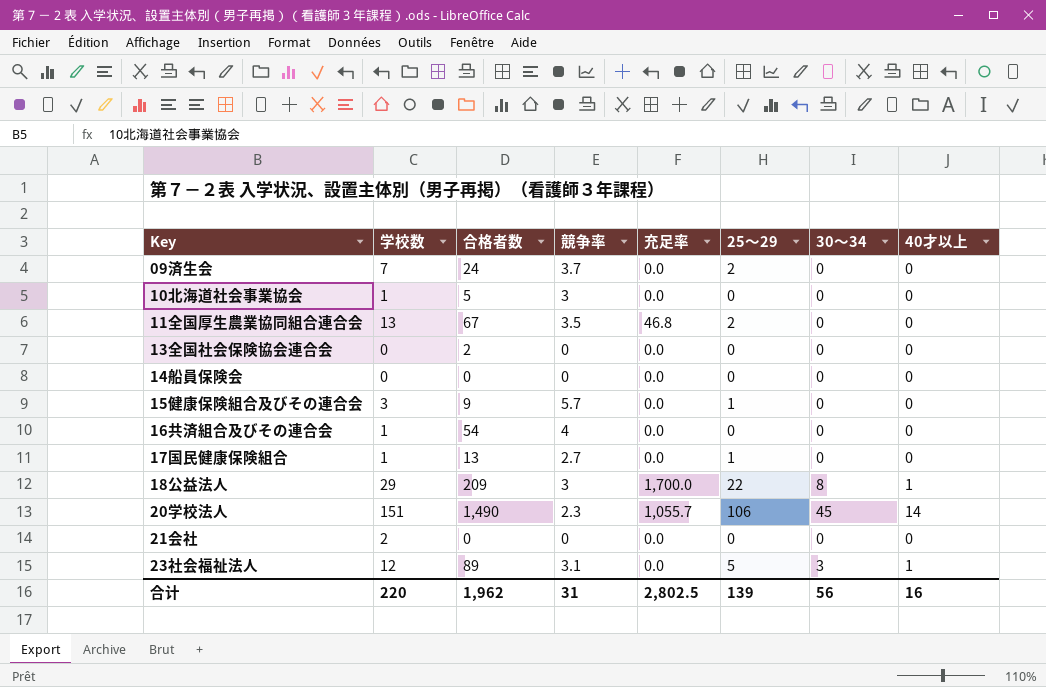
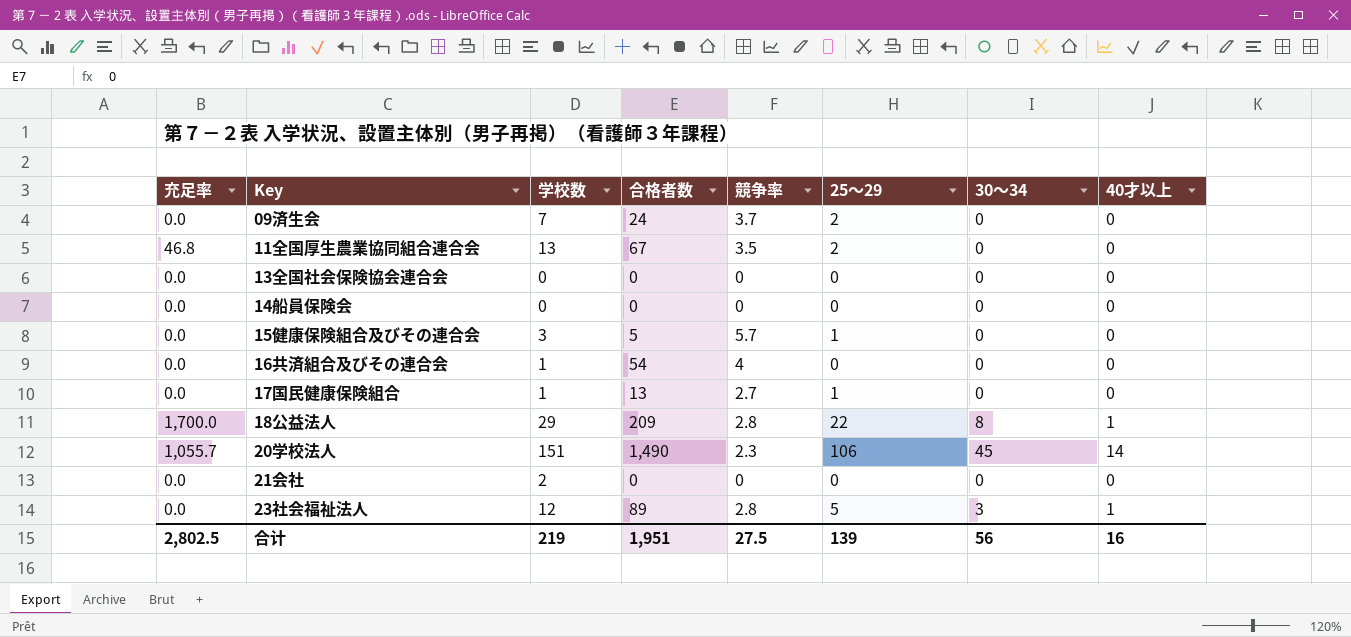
column 充足率 | position: 5 -> 1
row 10北海道社会事業協会: 1 | 5 | 3 | 0.0 | 0 | 0 | 0 -> none
13全国社会保険協会連合会 | 合格者数: 2 -> 0
15健康保険組合及びその連合会 | 合格者数: 9 -> 5
18公益法人 | 競争率: 3 -> 2.8
23社会福祉法人 | 競争率: 3.1 -> 2.8
合计 | 学校数: 220 -> 219
合计 | 合格者数: 1,962 -> 1,951
合计 | 競争率: 31 -> 27.5

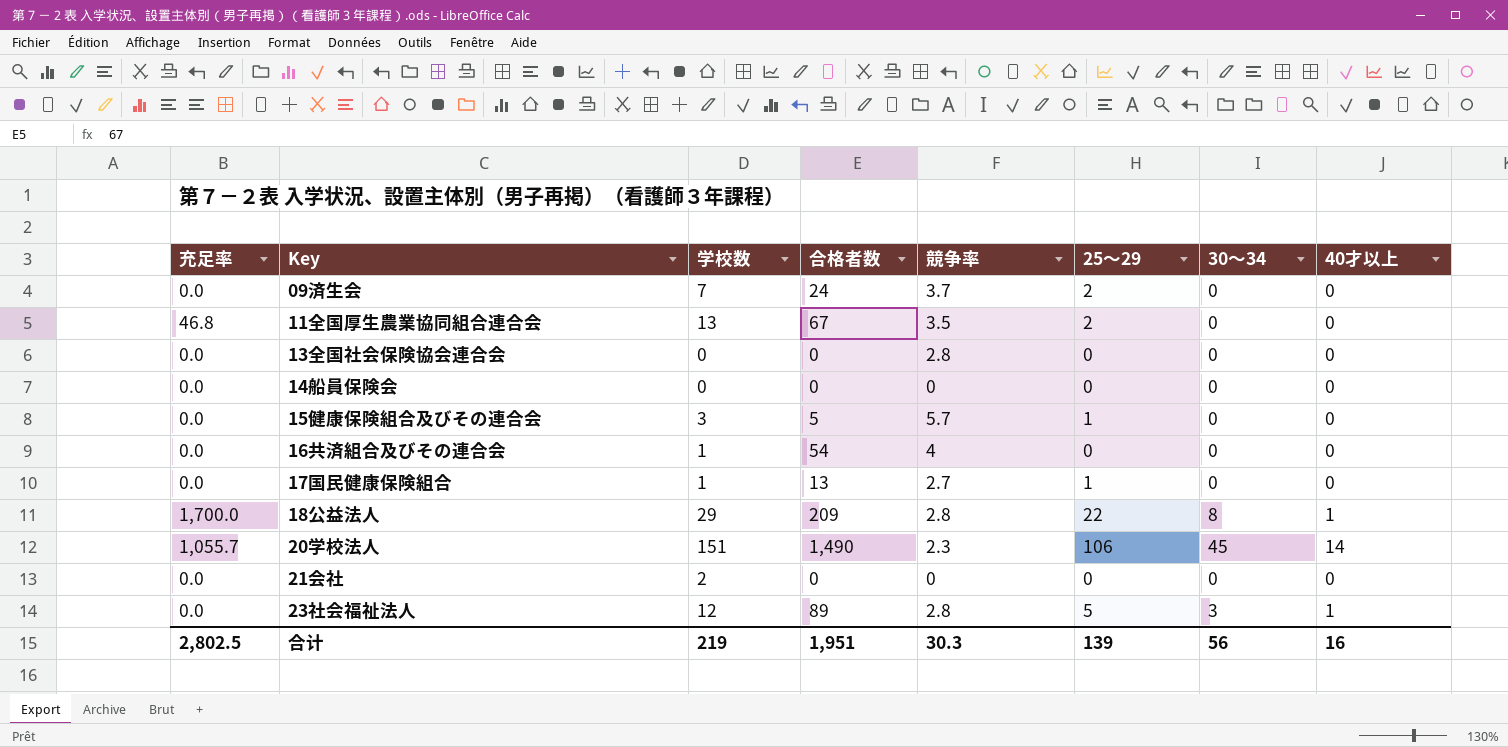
13全国社会保険協会連合会 | 競争率: 0 -> 2.8
合计 | 競争率: 27.5 -> 30.3

